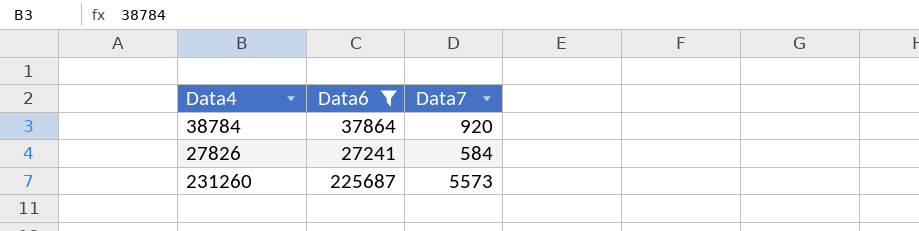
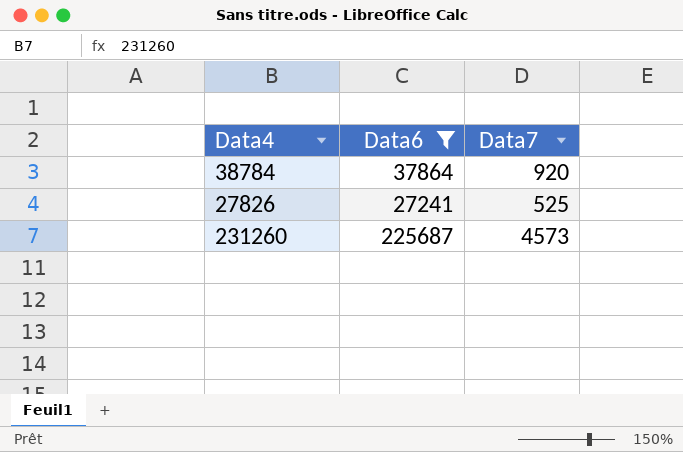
27826 | Data7: 584 -> 525
231260 | Data7: 5573 -> 4573

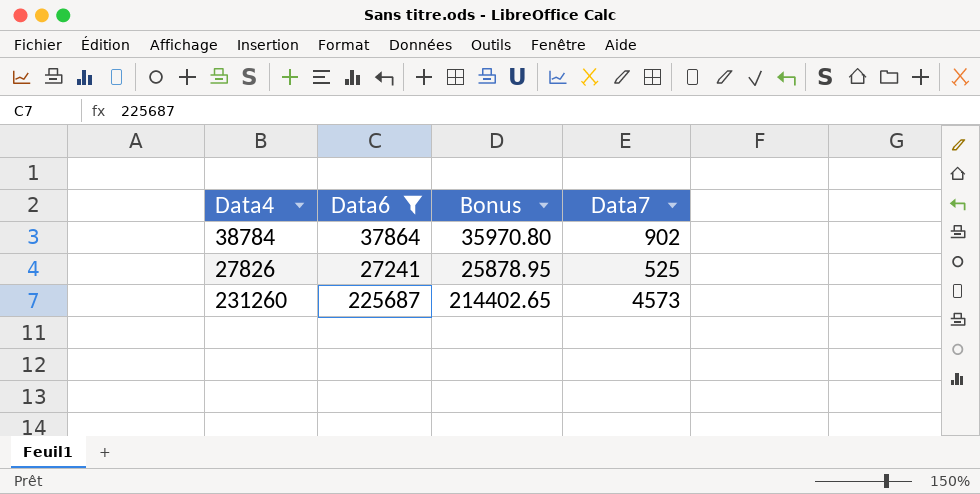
column Bonus | formula: none -> [Data6] * 0.95
38784 | Data7: 920 -> 902

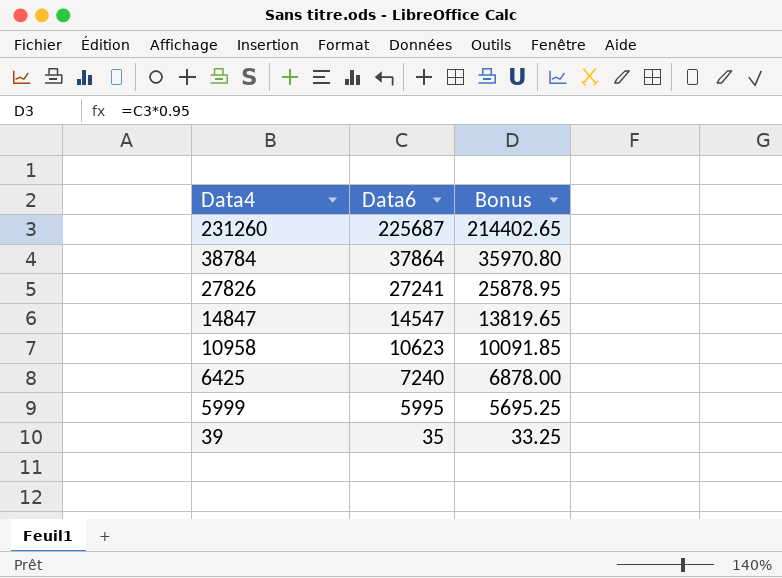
filter: Data6 >= 27241 -> none
row order: none -> Data4 descending
column Data7 | position: 4 -> none

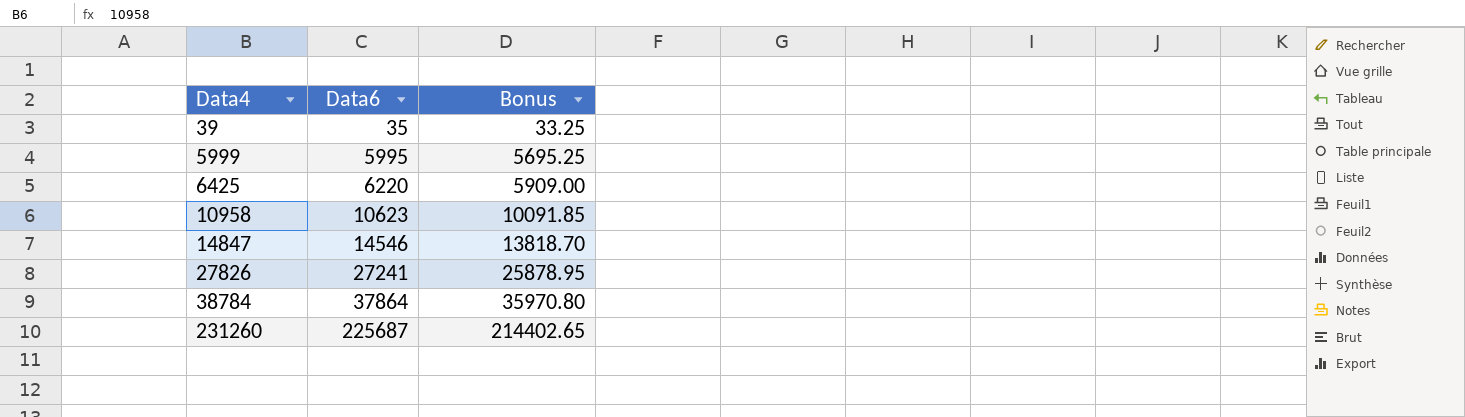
row order: Data4 descending -> Data4 ascending
6425 | Data6: 7240 -> 6220
6425 | Bonus: 6878.00 -> 5909.00
14847 | Data6: 14547 -> 14546
14847 | Bonus: 13819.65 -> 13818.70

